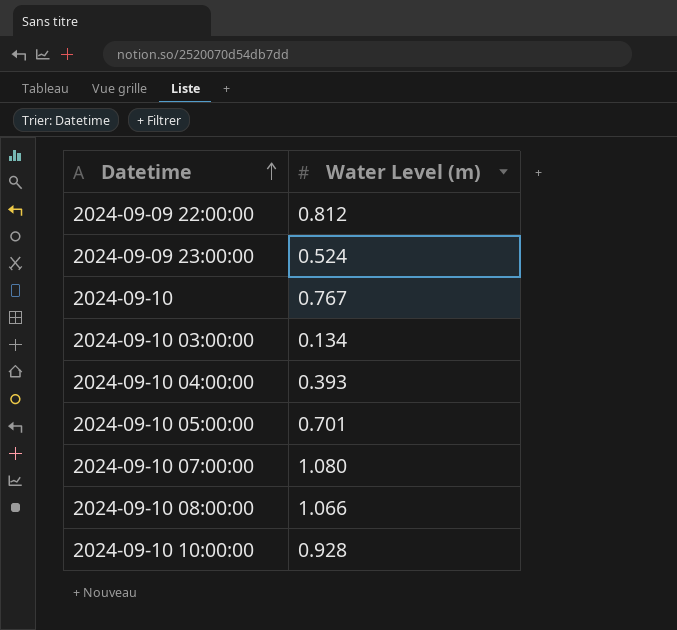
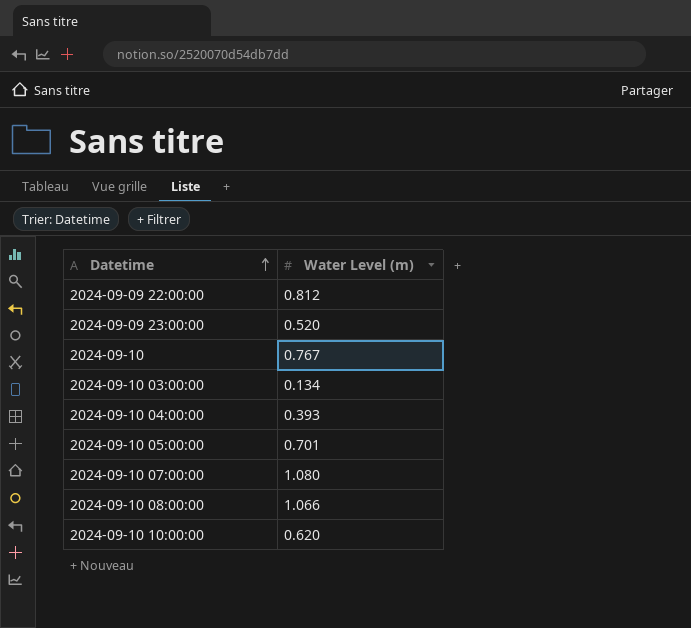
2024-09-09 23:00:00 | Water Level (m): 0.524 -> 0.520
2024-09-10 10:00:00 | Water Level (m): 0.928 -> 0.620

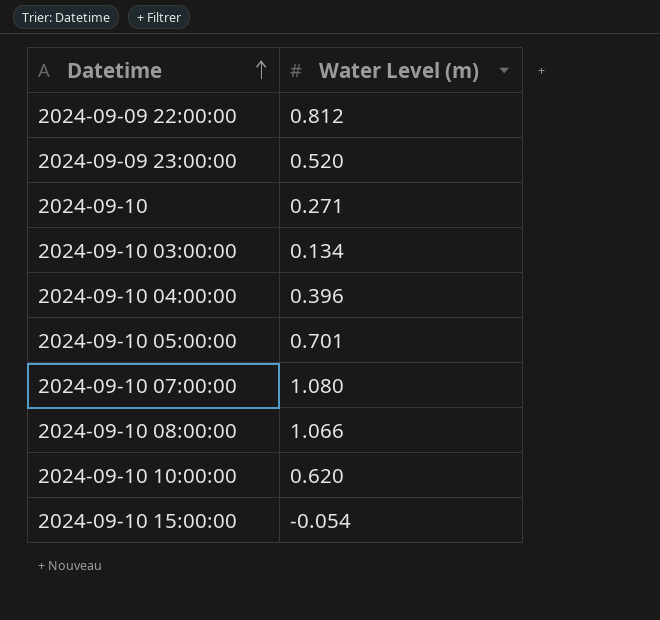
2024-09-10 | Water Level (m): 0.767 -> 0.271
2024-09-10 04:00:00 | Water Level (m): 0.393 -> 0.396
row 2024-09-10 15:00:00: none -> -0.054

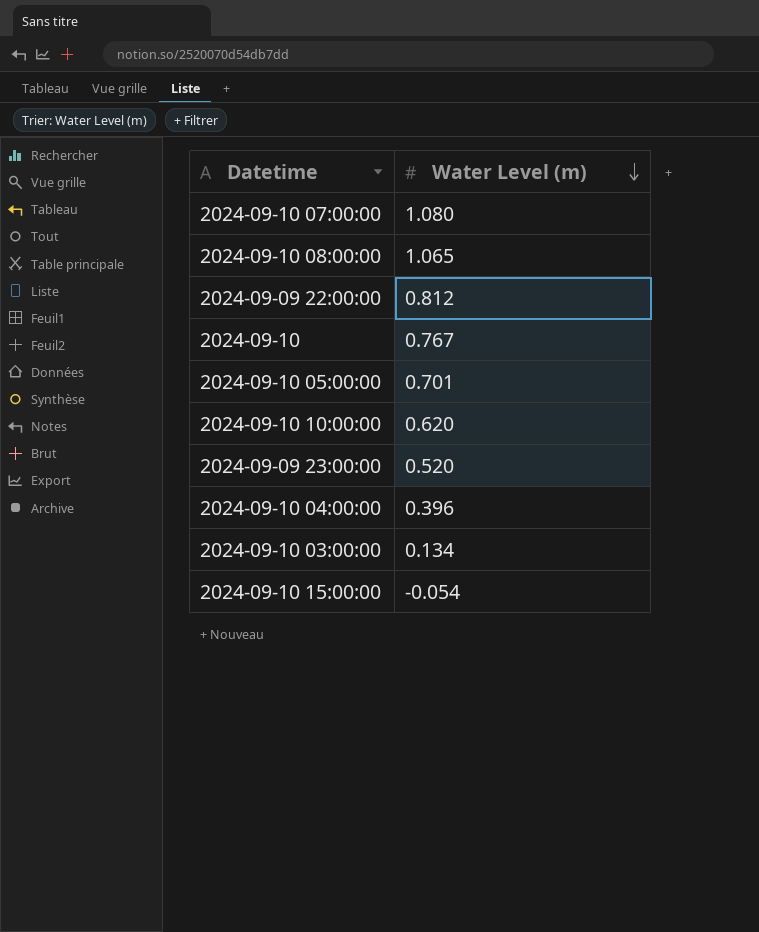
row order: Datetime ascending -> Water Level (m) descending
2024-09-10 08:00:00 | Water Level (m): 1.066 -> 1.065
2024-09-10 | Water Level (m): 0.271 -> 0.767

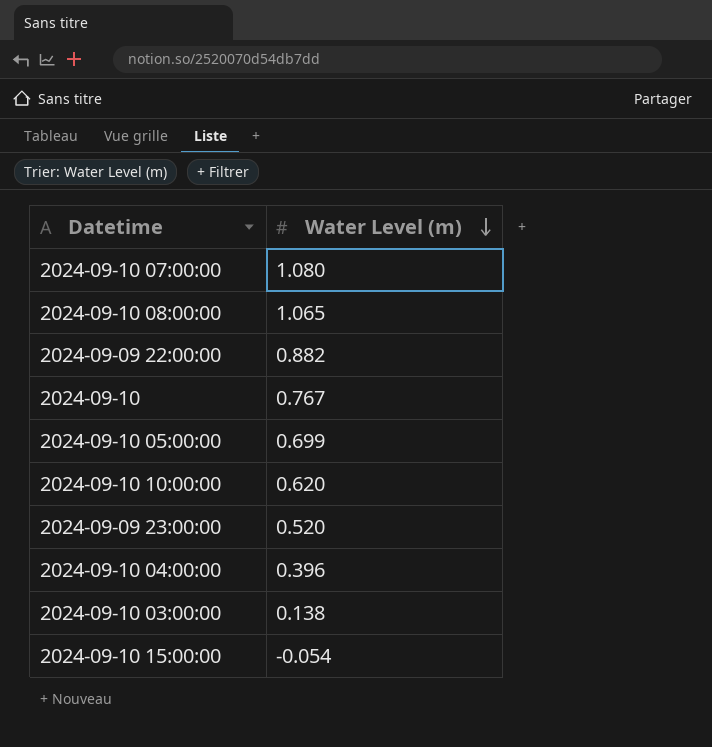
2024-09-09 22:00:00 | Water Level (m): 0.812 -> 0.882
2024-09-10 05:00:00 | Water Level (m): 0.701 -> 0.699
2024-09-10 03:00:00 | Water Level (m): 0.134 -> 0.138

